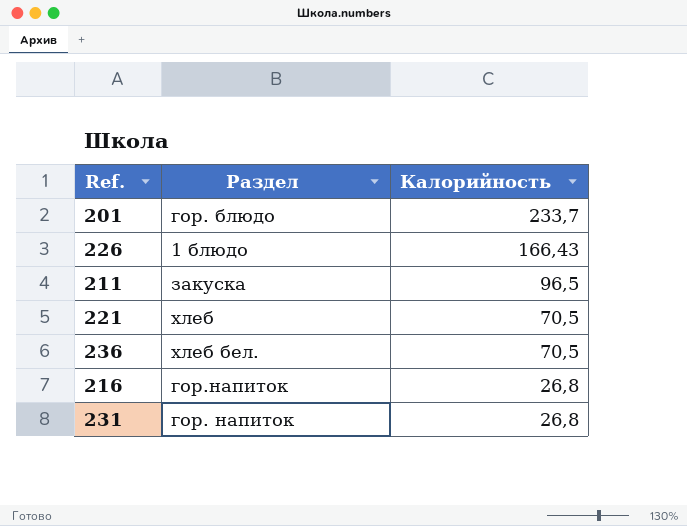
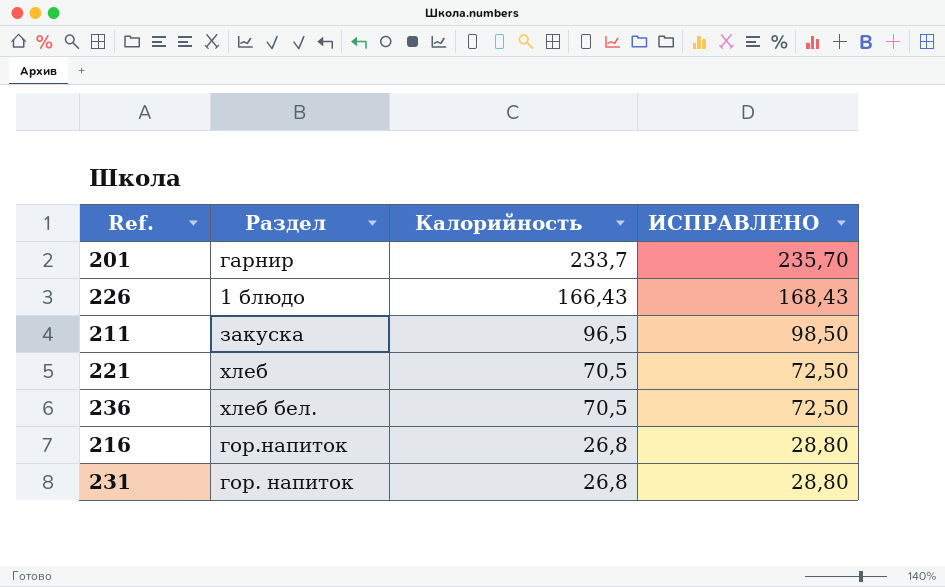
column ИСПРАВЛЕНО | formula: none -> [Калорийность] + 2
201 | Раздел: гор. блюдо -> гарнир

